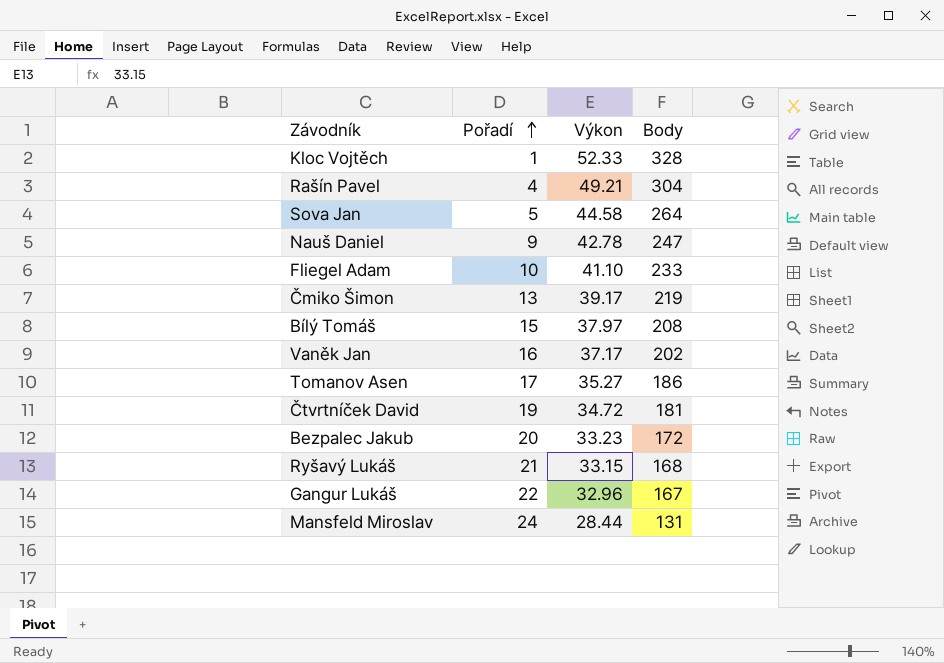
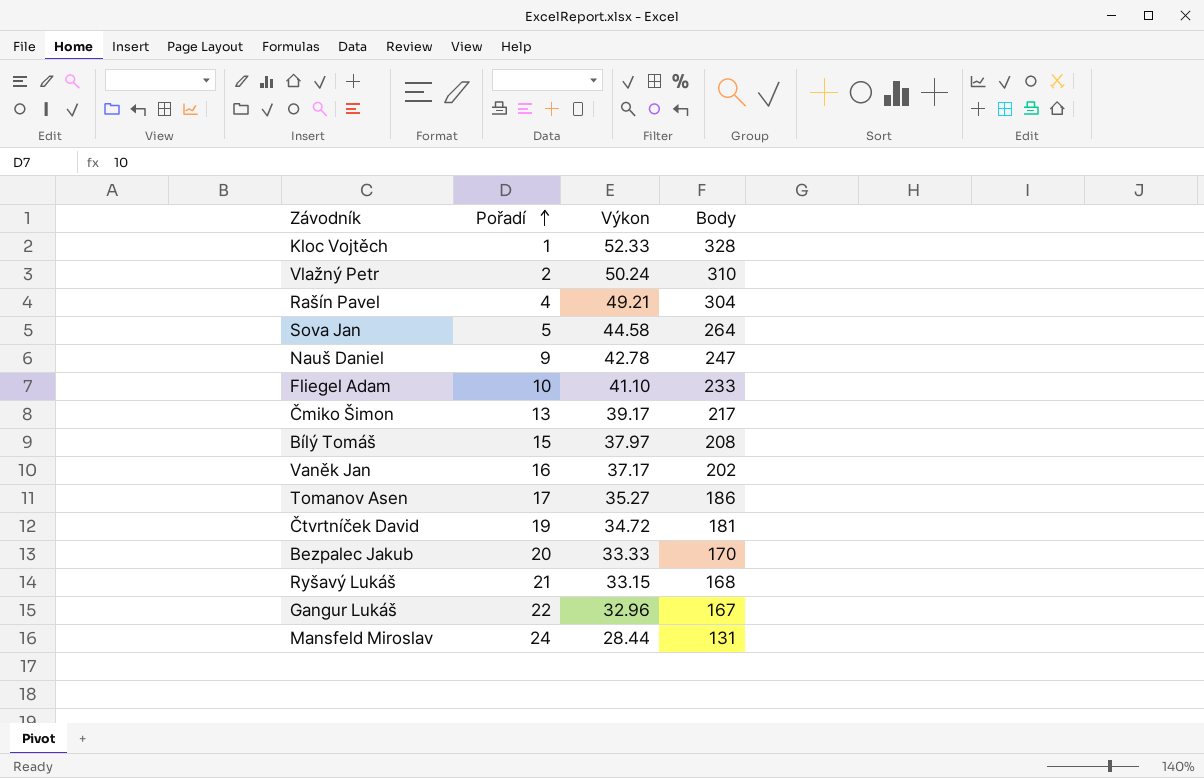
row Vlažný Petr: none -> 2 | 50.24 | 310
Čmiko Šimon | Body: 219 -> 217
Bezpalec Jakub | Výkon: 33.23 -> 33.33
Bezpalec Jakub | Body: 172 -> 170

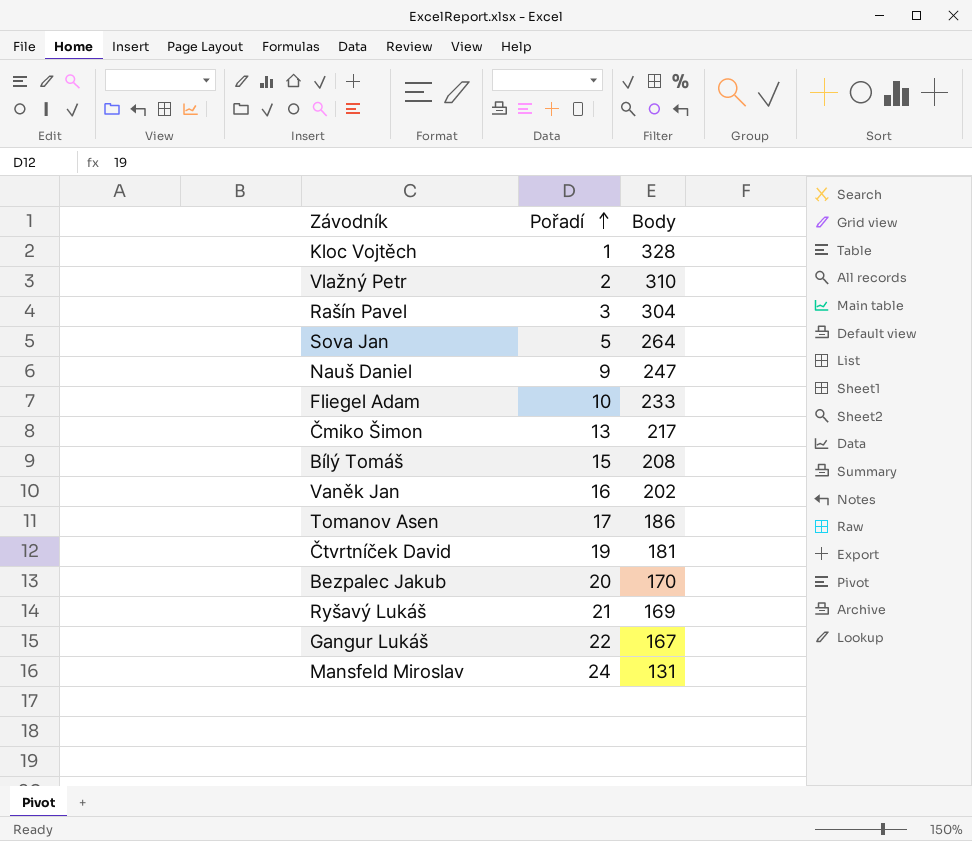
column Výkon | position: 3 -> none
Rašín Pavel | Pořadí: 4 -> 3
Ryšavý Lukáš | Body: 168 -> 169

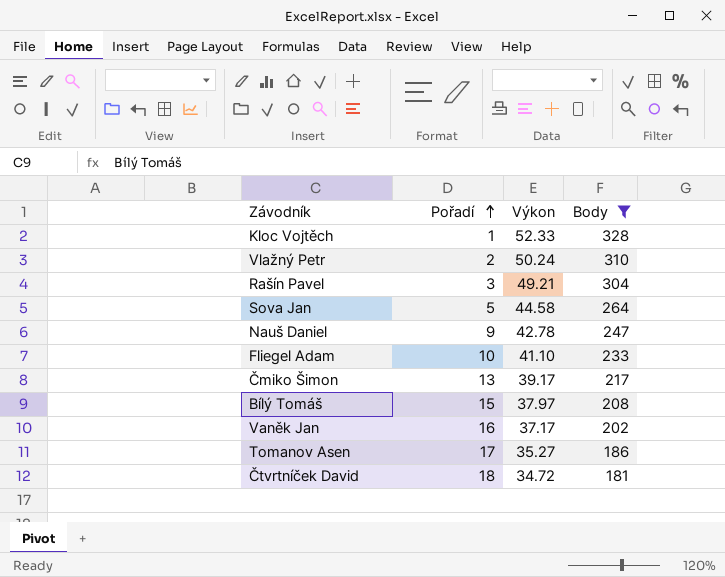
filter: none -> Body >= 181
column Výkon | position: none -> 3
Čtvrtníček David | Pořadí: 19 -> 18

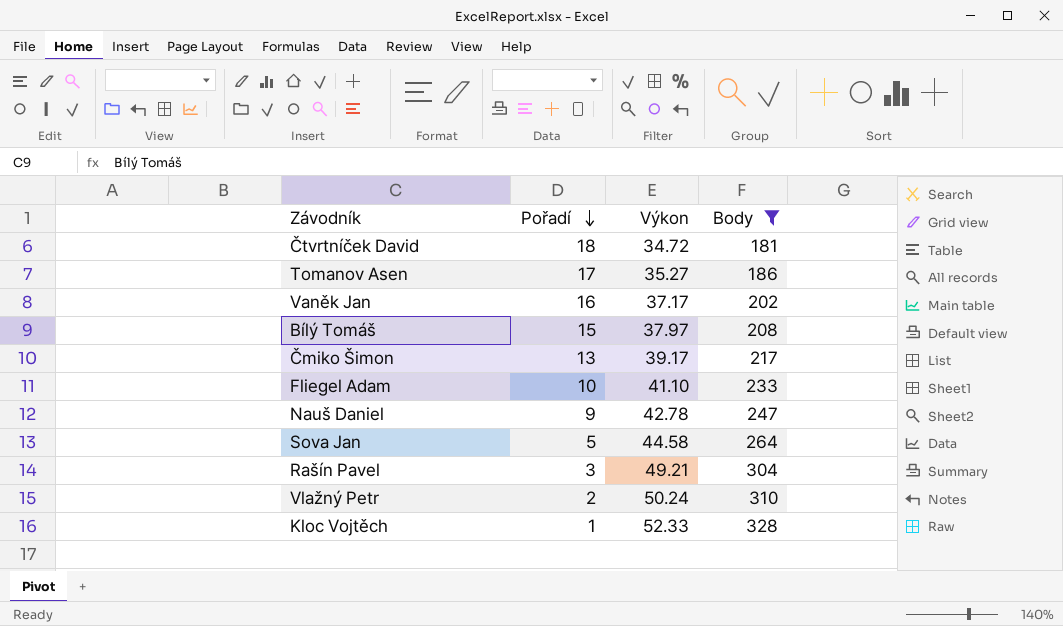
row order: Pořadí ascending -> Pořadí descending

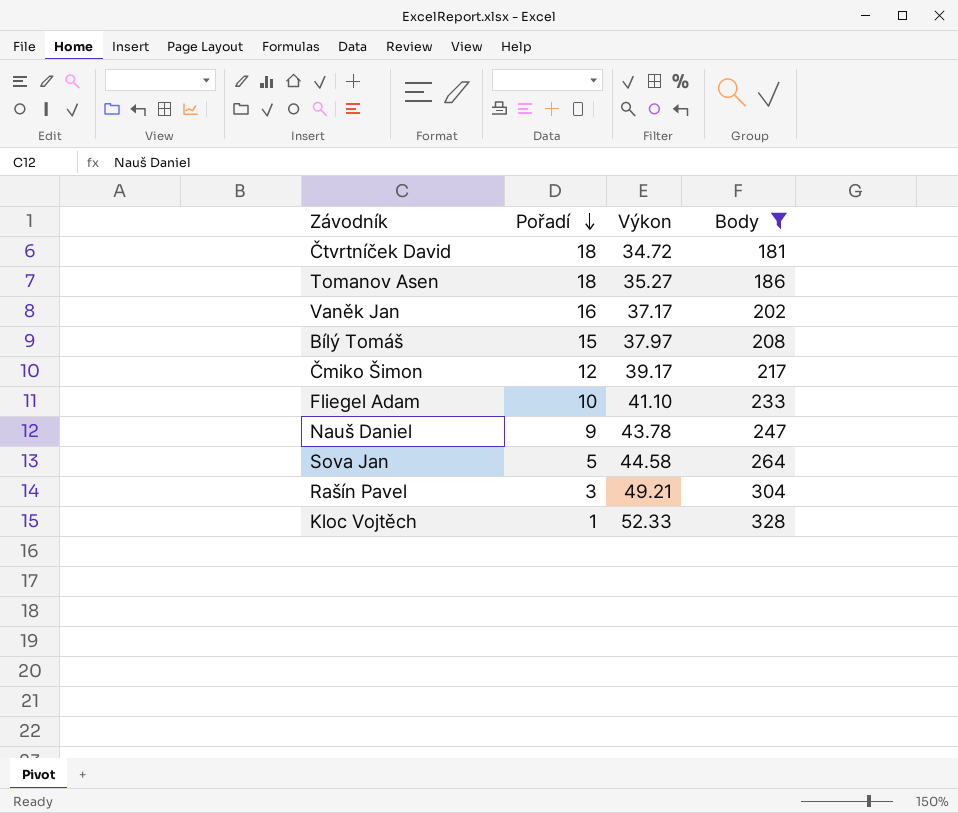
row Vlažný Petr: 2 | 50.24 | 310 -> none
Tomanov Asen | Pořadí: 17 -> 18
Čmiko Šimon | Pořadí: 13 -> 12
Nauš Daniel | Výkon: 42.78 -> 43.78

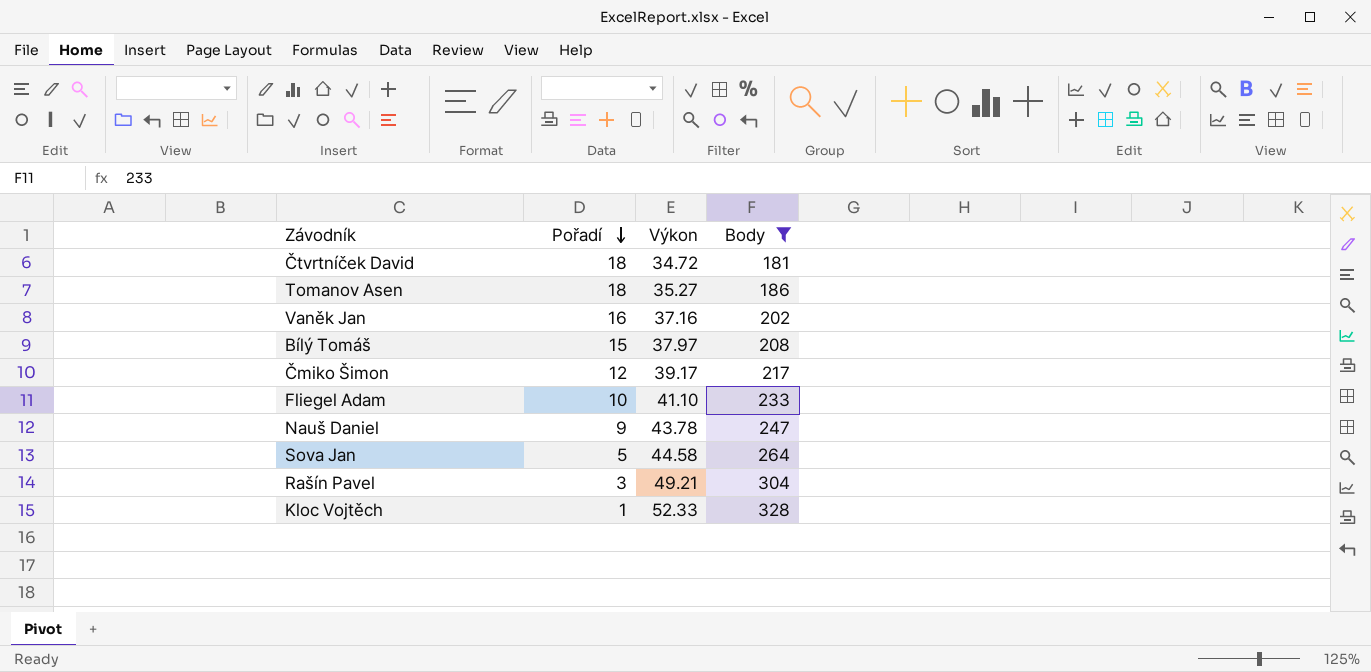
Vaněk Jan | Výkon: 37.17 -> 37.16

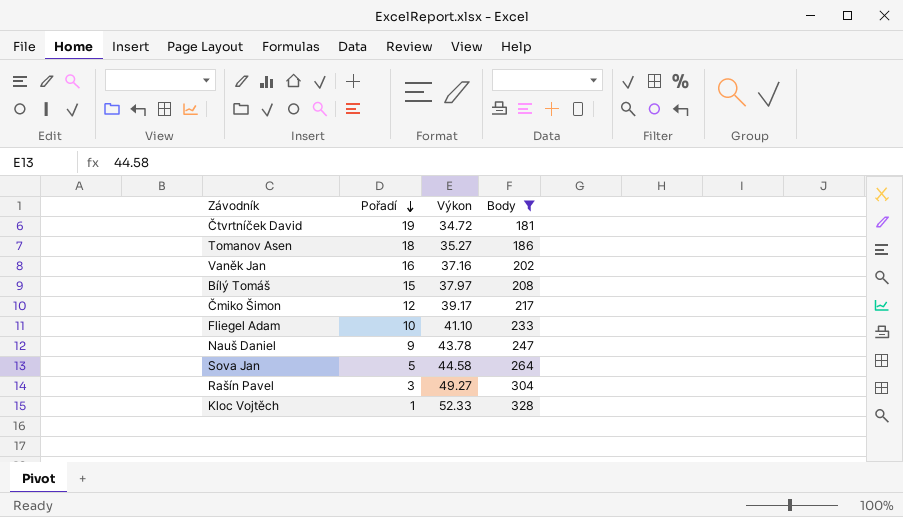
Čtvrtníček David | Pořadí: 18 -> 19
Rašín Pavel | Výkon: 49.21 -> 49.27

